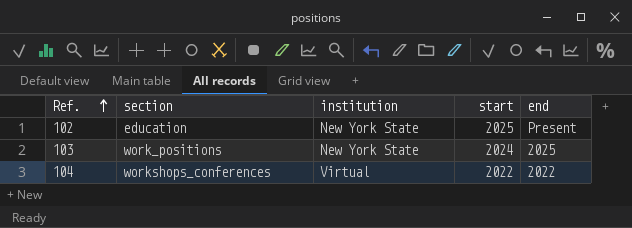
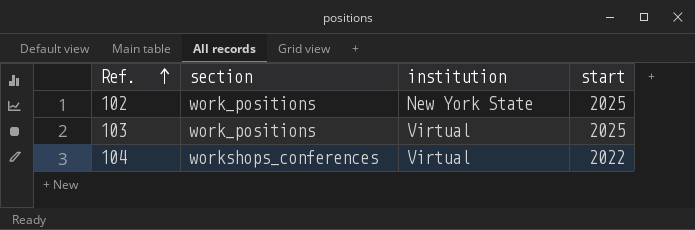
column end | position: 5 -> none
102 | section: education -> work_positions
103 | institution: New York State -> Virtual
103 | start: 2024 -> 2025

